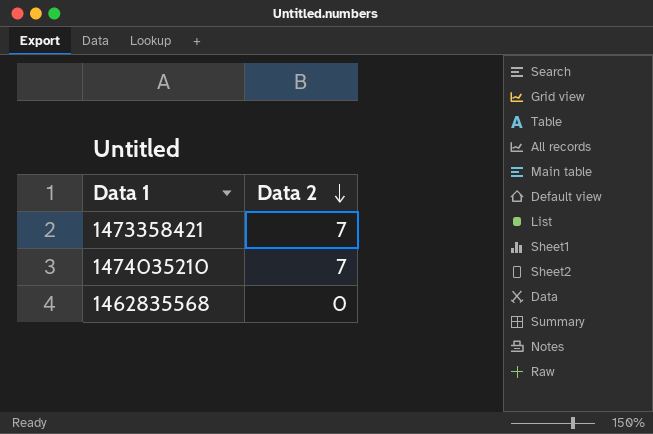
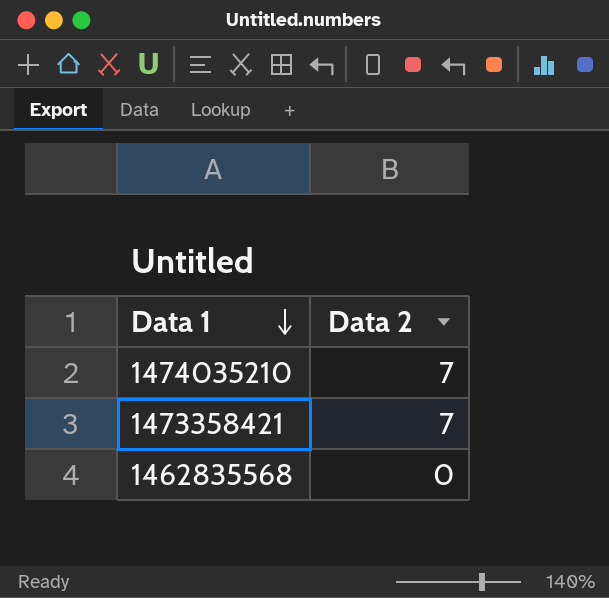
row order: Data 2 descending -> Data 1 descending

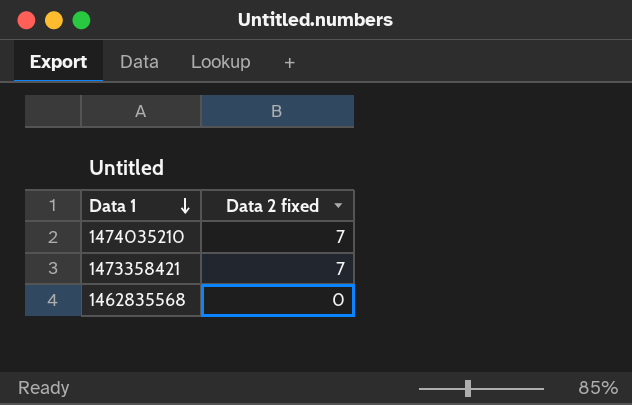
column name: Data 2 -> Data 2 fixed

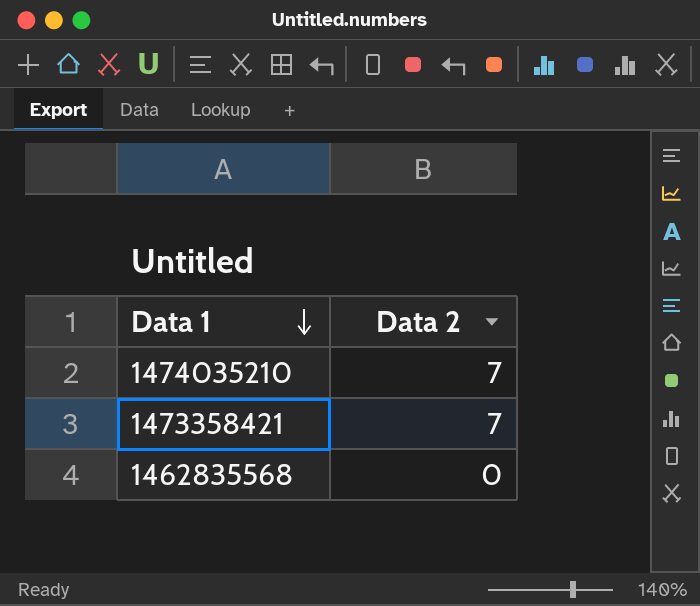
column name: Data 2 fixed -> Data 2

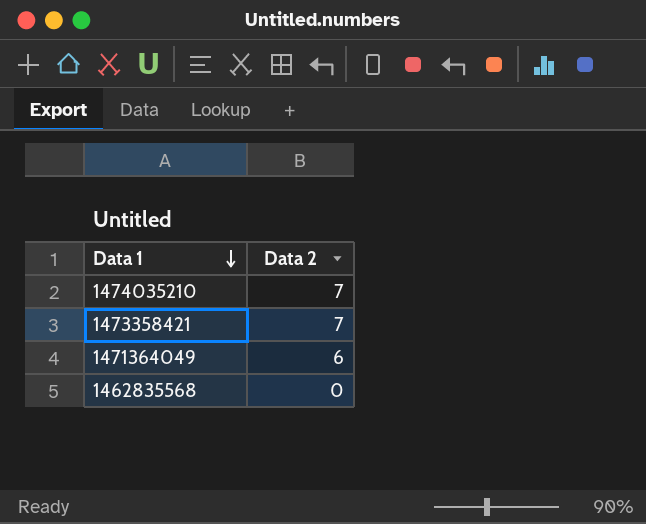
row 1471364049: none -> 6

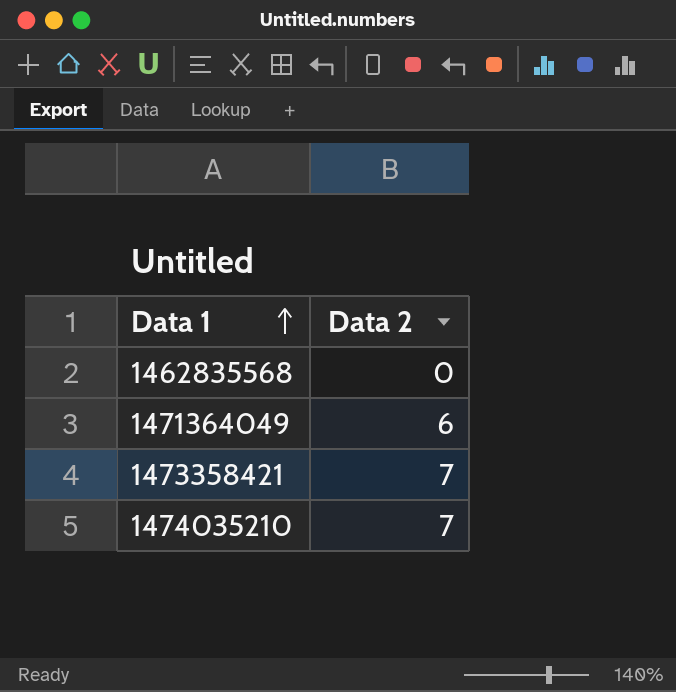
row order: Data 1 descending -> Data 1 ascending

